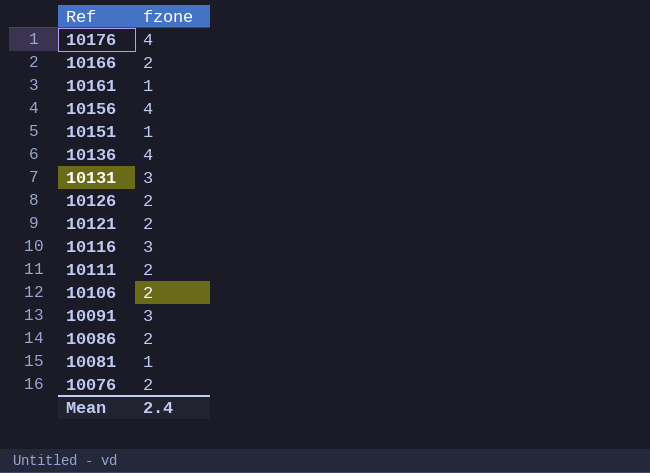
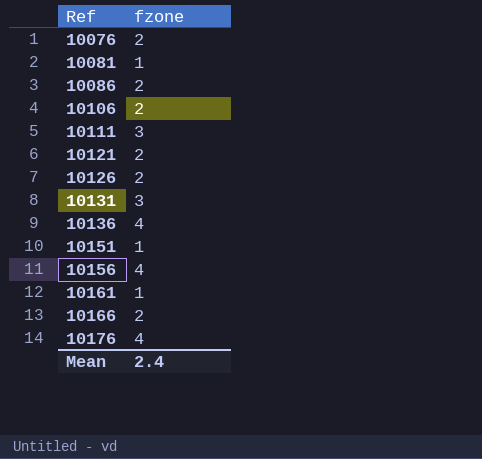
row order: Ref descending -> Ref ascending
row 10116: 3 -> none
row 10091: 3 -> none
10111 | fzone: 2 -> 3

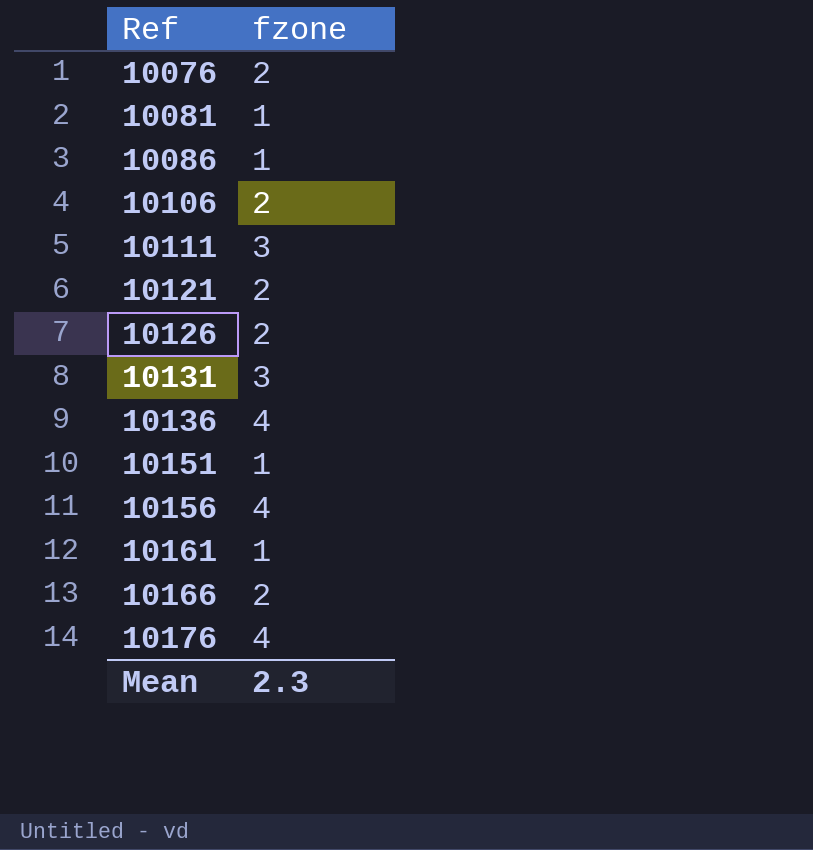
10086 | fzone: 2 -> 1
Mean | fzone: 2.4 -> 2.3

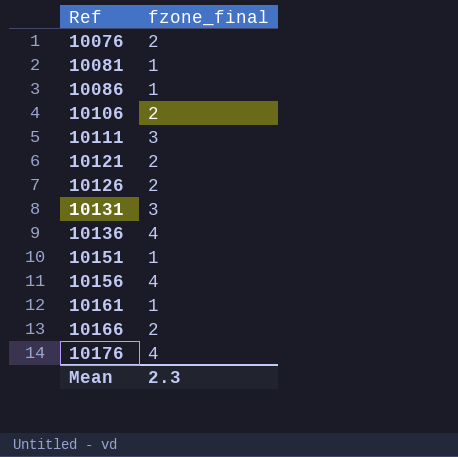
column name: fzone -> fzone_final

